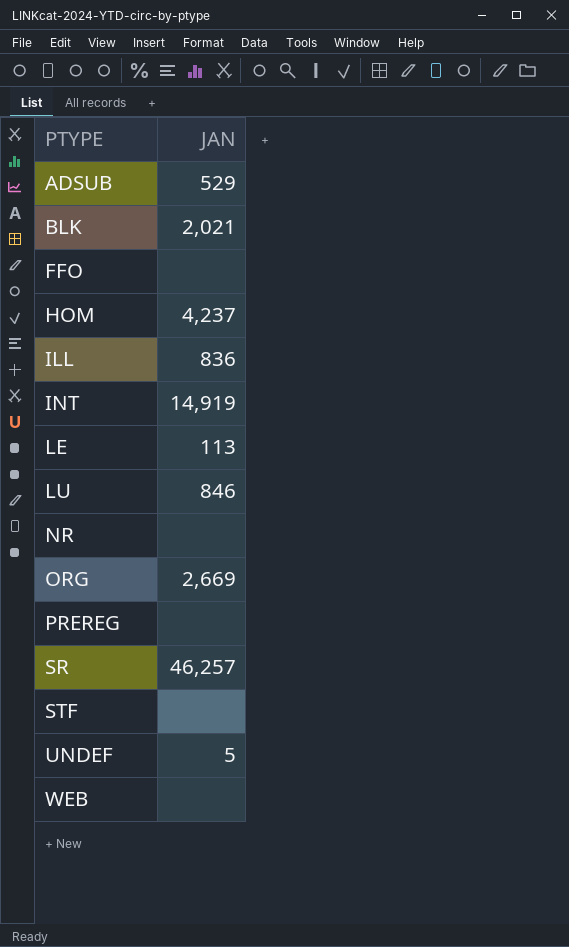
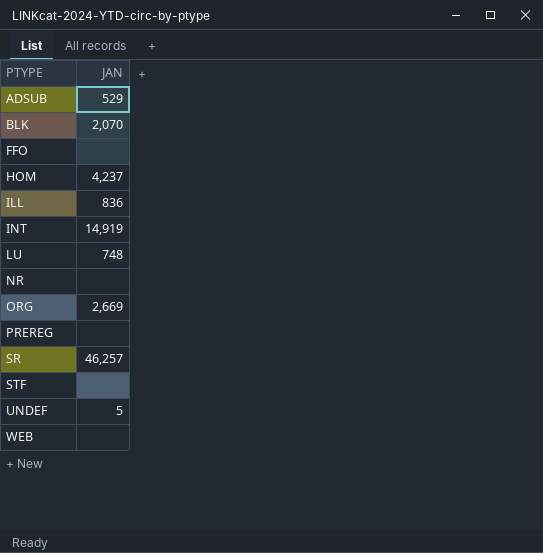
row LE: 113 -> none
BLK | JAN: 2,021 -> 2,070
LU | JAN: 846 -> 748

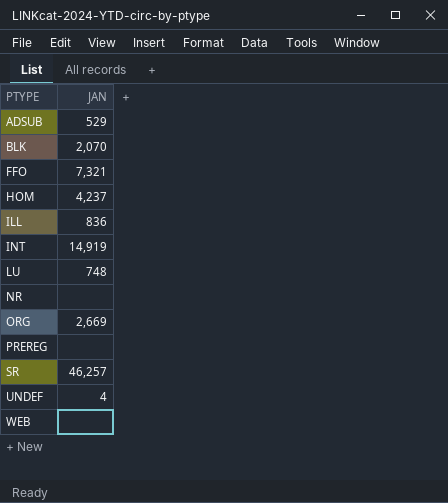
row STF: none -> none
FFO | JAN: none -> 7,321
UNDEF | JAN: 5 -> 4

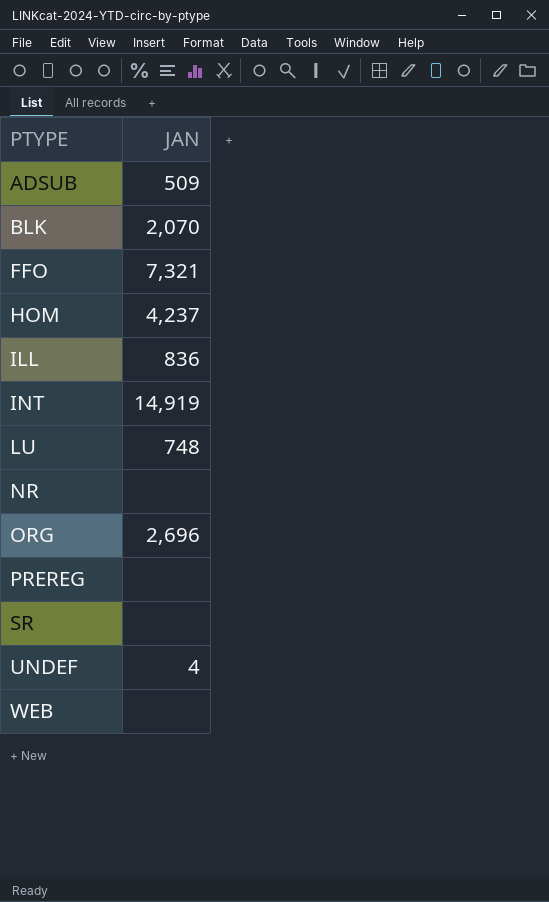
ADSUB | JAN: 529 -> 509
ORG | JAN: 2,669 -> 2,696
SR | JAN: 46,257 -> none

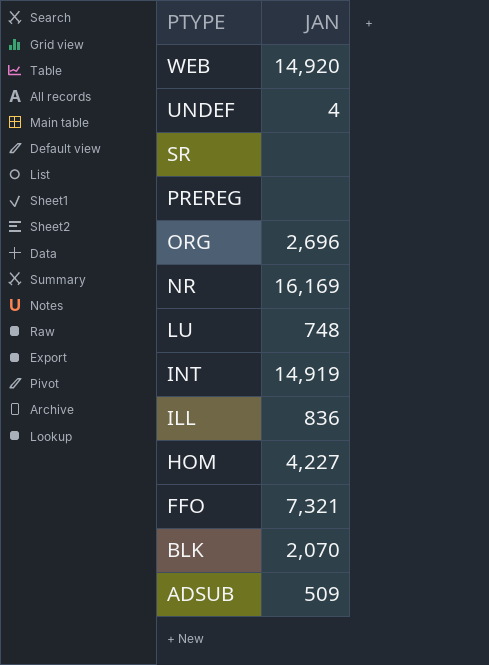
row order: PTYPE ascending -> PTYPE descending
WEB | JAN: none -> 14,920
NR | JAN: none -> 16,169
HOM | JAN: 4,237 -> 4,227

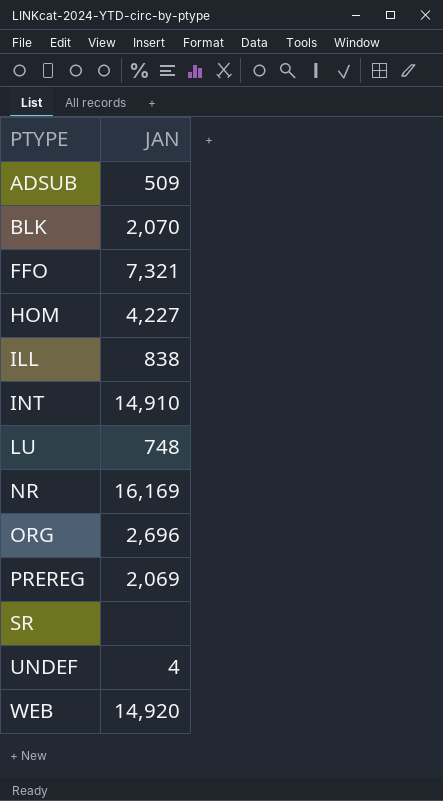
row order: PTYPE descending -> PTYPE ascending
ILL | JAN: 836 -> 838
INT | JAN: 14,919 -> 14,910
PREREG | JAN: none -> 2,069

